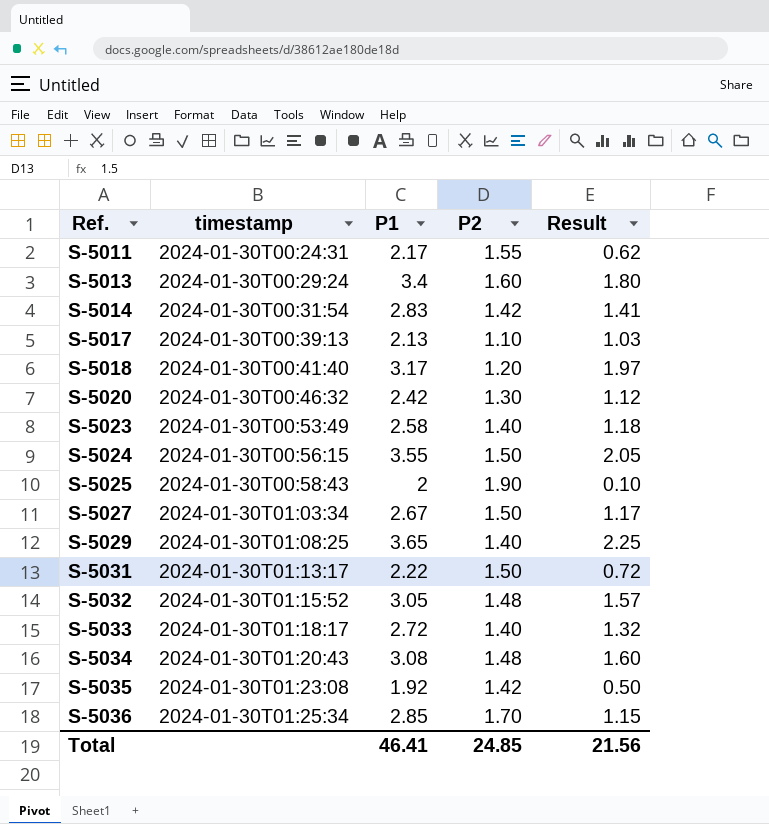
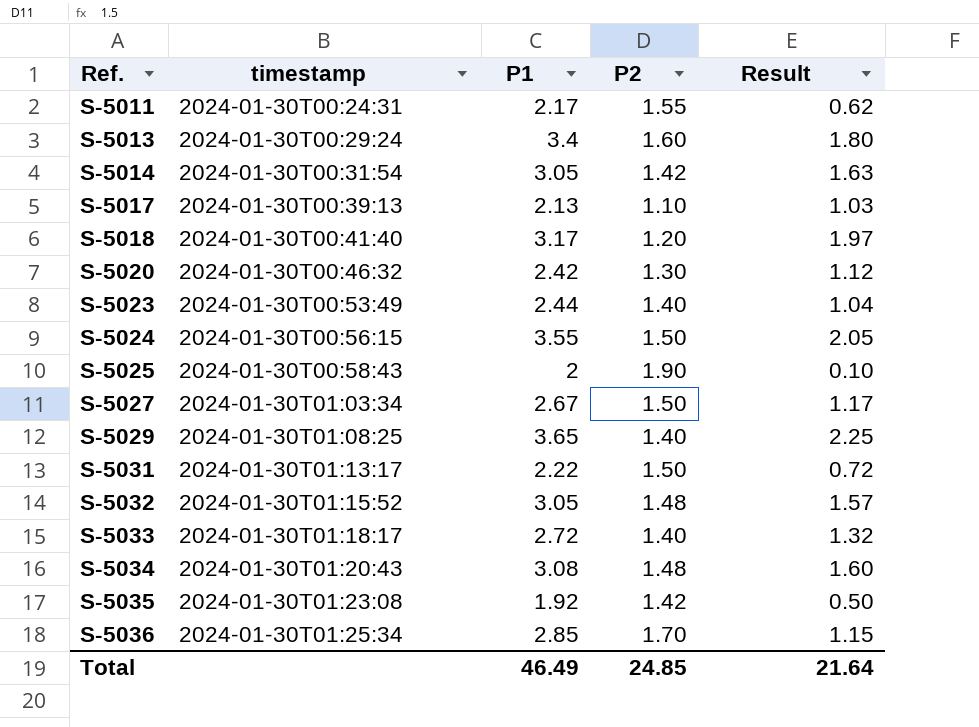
S-5014 | P1: 2.83 -> 3.05
S-5014 | Result: 1.41 -> 1.63
S-5023 | P1: 2.58 -> 2.44
S-5023 | Result: 1.18 -> 1.04
Total | P1: 46.41 -> 46.49
Total | Result: 21.56 -> 21.64

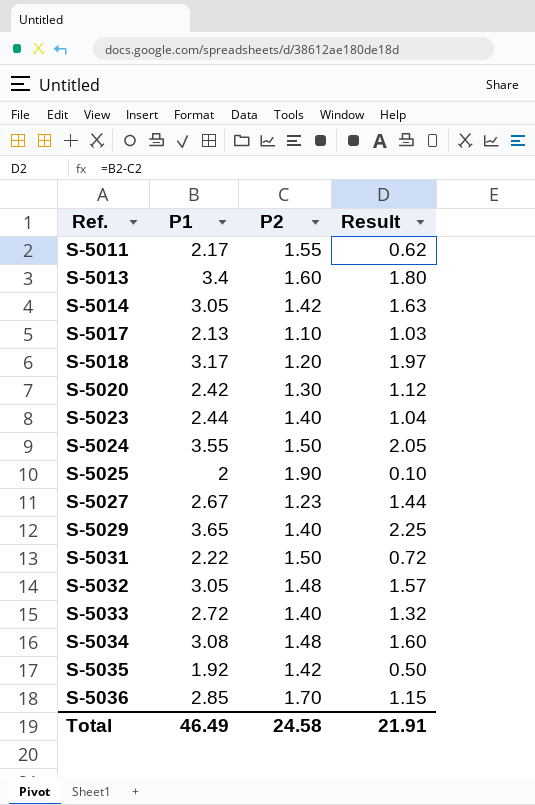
column timestamp | position: 2 -> none
S-5027 | P2: 1.50 -> 1.23
S-5027 | Result: 1.17 -> 1.44
Total | P2: 24.85 -> 24.58
Total | Result: 21.64 -> 21.91

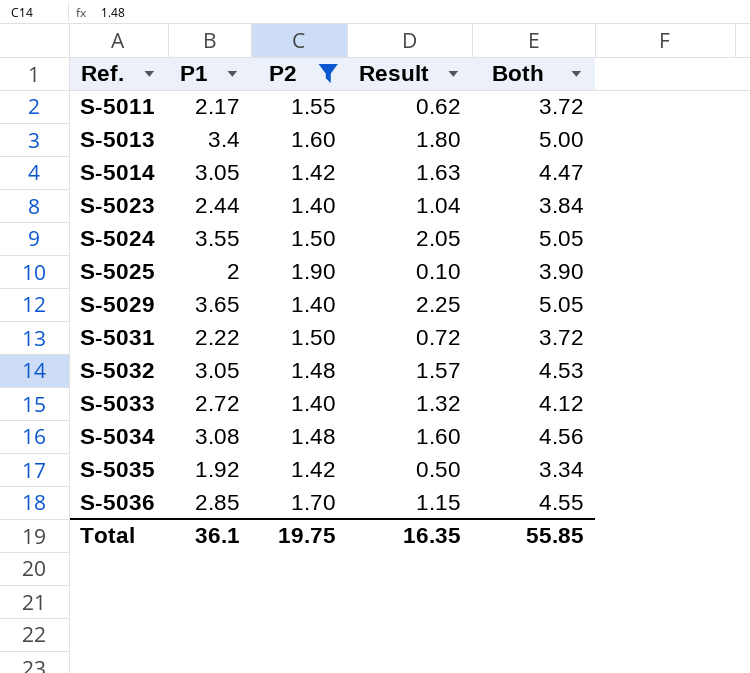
filter: none -> P2 >= 1.40
column Both | formula: none -> [P1] + [P2]
Total | P1: 46.49 -> 36.1
Total | P2: 24.58 -> 19.75
Total | Result: 21.91 -> 16.35

